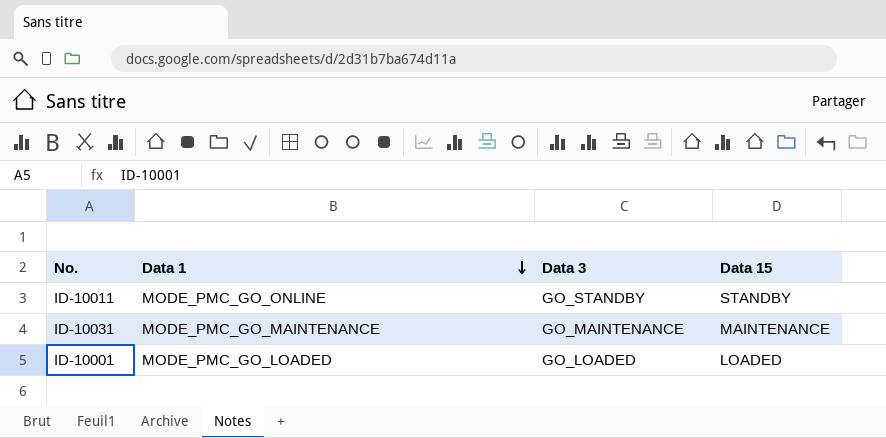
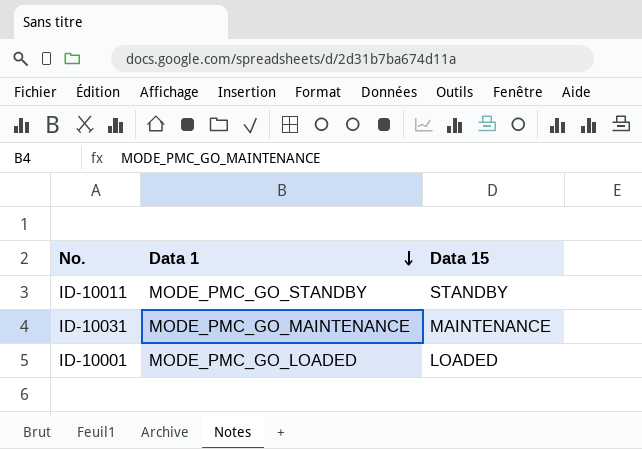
column Data 3 | position: 3 -> none
ID-10011 | Data 1: MODE_PMC_GO_ONLINE -> MODE_PMC_GO_STANDBY

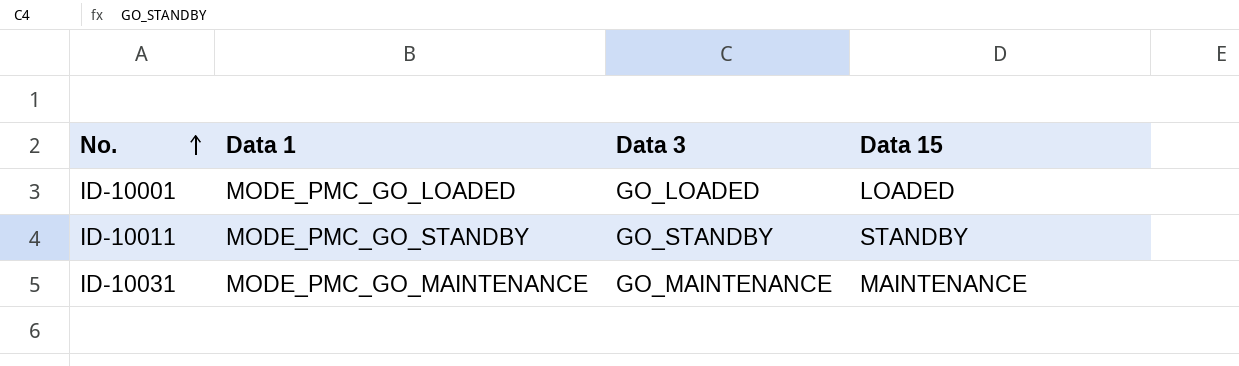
row order: Data 1 descending -> No. ascending
column Data 3 | position: none -> 3

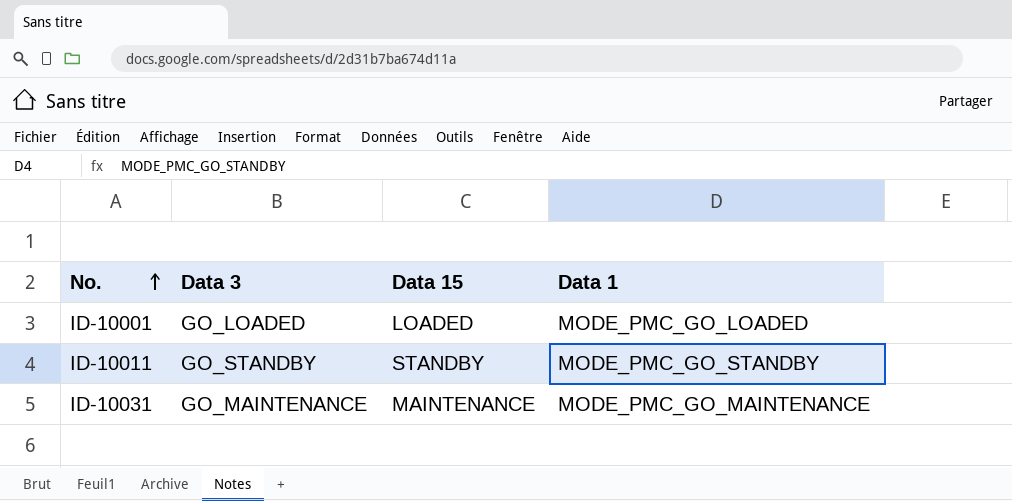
column Data 1 | position: 2 -> 4

